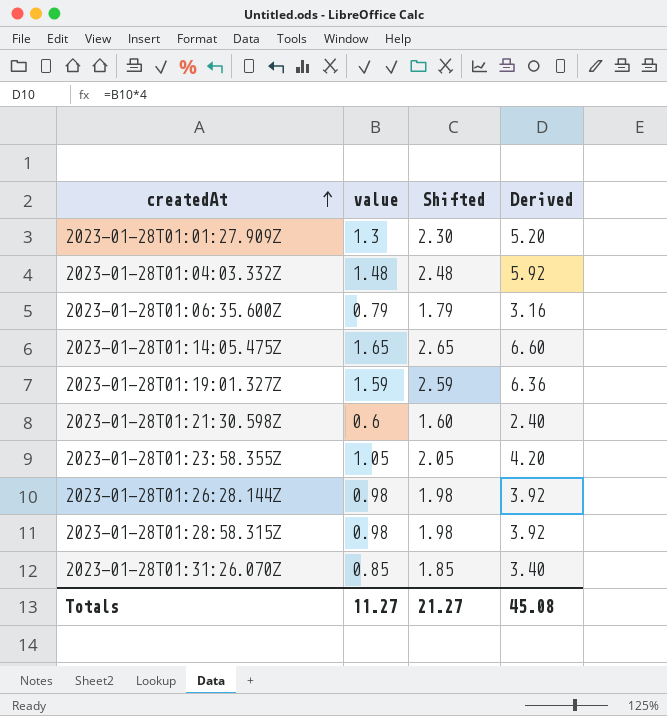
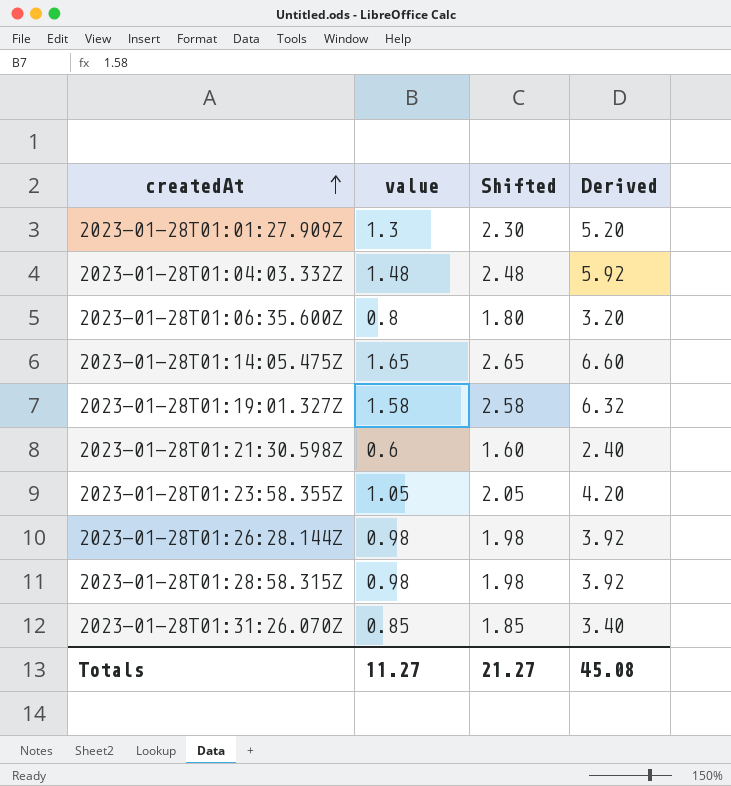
2023-01-28T01:06:35.600Z | value: 0.79 -> 0.8
2023-01-28T01:06:35.600Z | Shifted: 1.79 -> 1.80
2023-01-28T01:06:35.600Z | Derived: 3.16 -> 3.20
2023-01-28T01:19:01.327Z | value: 1.59 -> 1.58
2023-01-28T01:19:01.327Z | Shifted: 2.59 -> 2.58
2023-01-28T01:19:01.327Z | Derived: 6.36 -> 6.32

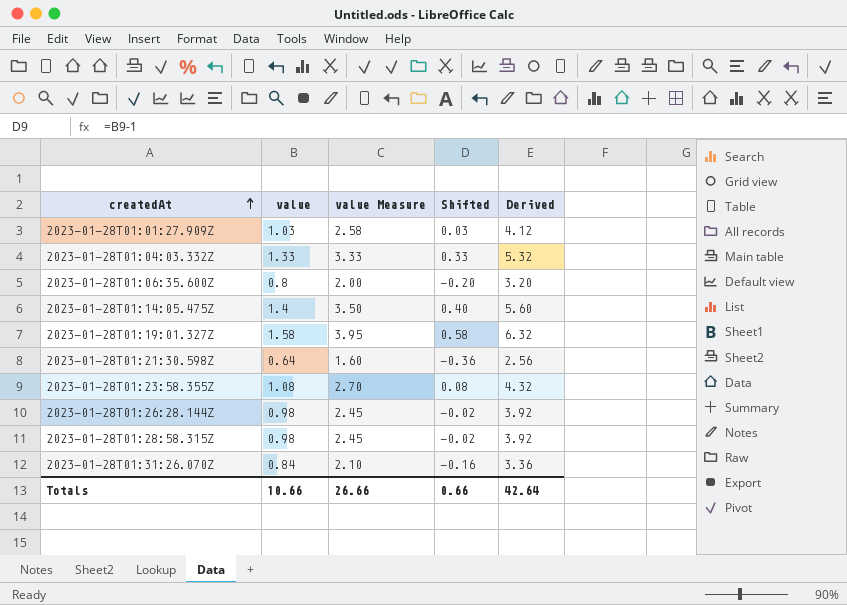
column value Measure | formula: none -> [value] * 2.5
column Shifted | formula: [value] + 1 -> [value] - 1
2023-01-28T01:01:27.909Z | value: 1.3 -> 1.03
2023-01-28T01:01:27.909Z | Derived: 5.20 -> 4.12
2023-01-28T01:04:03.332Z | value: 1.48 -> 1.33
2023-01-28T01:04:03.332Z | Derived: 5.92 -> 5.32
2023-01-28T01:14:05.475Z | value: 1.65 -> 1.4
2023-01-28T01:14:05.475Z | Derived: 6.60 -> 5.60
2023-01-28T01:21:30.598Z | value: 0.6 -> 0.64
2023-01-28T01:21:30.598Z | Derived: 2.40 -> 2.56
2023-01-28T01:23:58.355Z | value: 1.05 -> 1.08
2023-01-28T01:23:58.355Z | Derived: 4.20 -> 4.32
2023-01-28T01:31:26.070Z | value: 0.85 -> 0.84
2023-01-28T01:31:26.070Z | Derived: 3.40 -> 3.36
Totals | value: 11.27 -> 10.66
Totals | Shifted: 21.27 -> 0.66
Totals | Derived: 45.08 -> 42.64

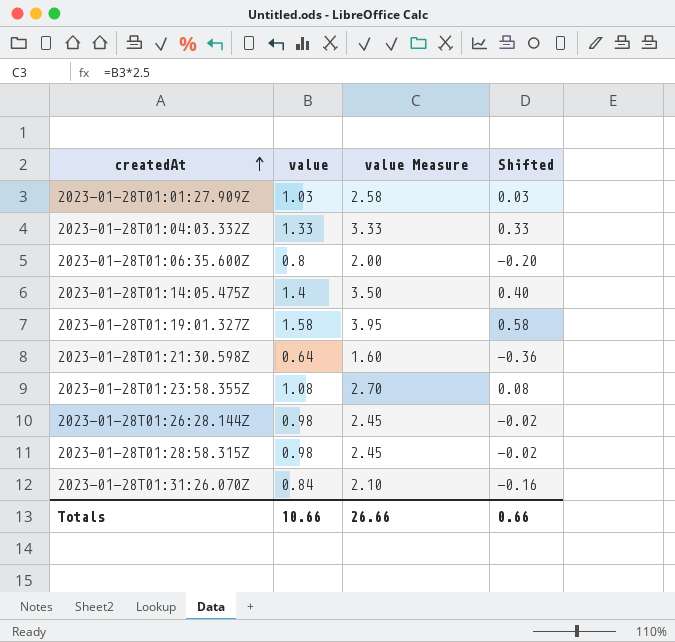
column Derived | formula: [value] * 4 -> none

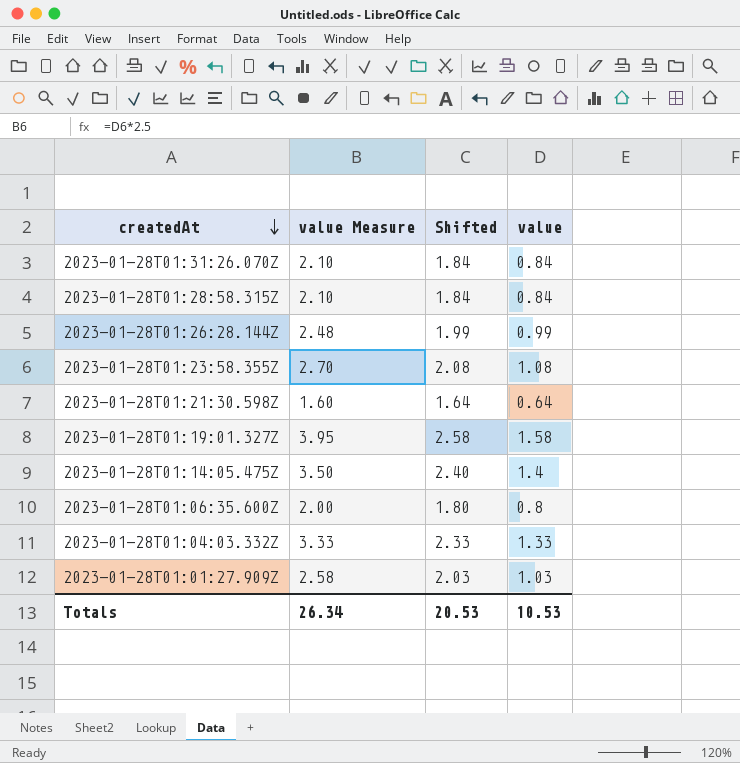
row order: createdAt ascending -> createdAt descending
column Shifted | formula: [value] - 1 -> [value] + 1
column value | position: 2 -> 4
2023-01-28T01:28:58.315Z | value Measure: 2.45 -> 2.10
2023-01-28T01:28:58.315Z | value: 0.98 -> 0.84
2023-01-28T01:26:28.144Z | value Measure: 2.45 -> 2.48
2023-01-28T01:26:28.144Z | value: 0.98 -> 0.99
Totals | value Measure: 26.66 -> 26.34
Totals | Shifted: 0.66 -> 20.53
Totals | value: 10.66 -> 10.53

